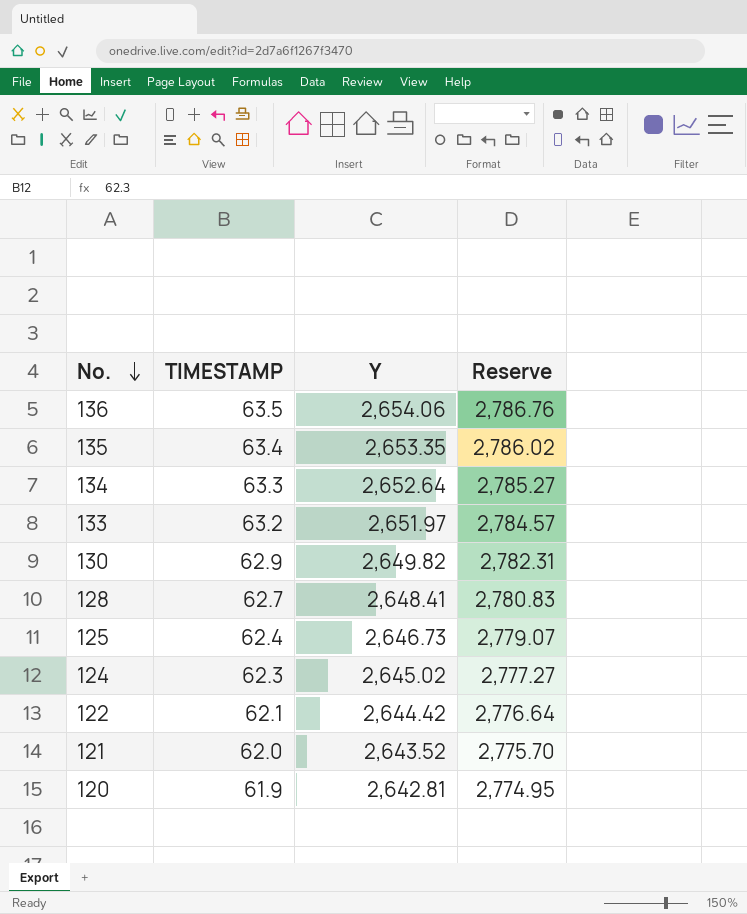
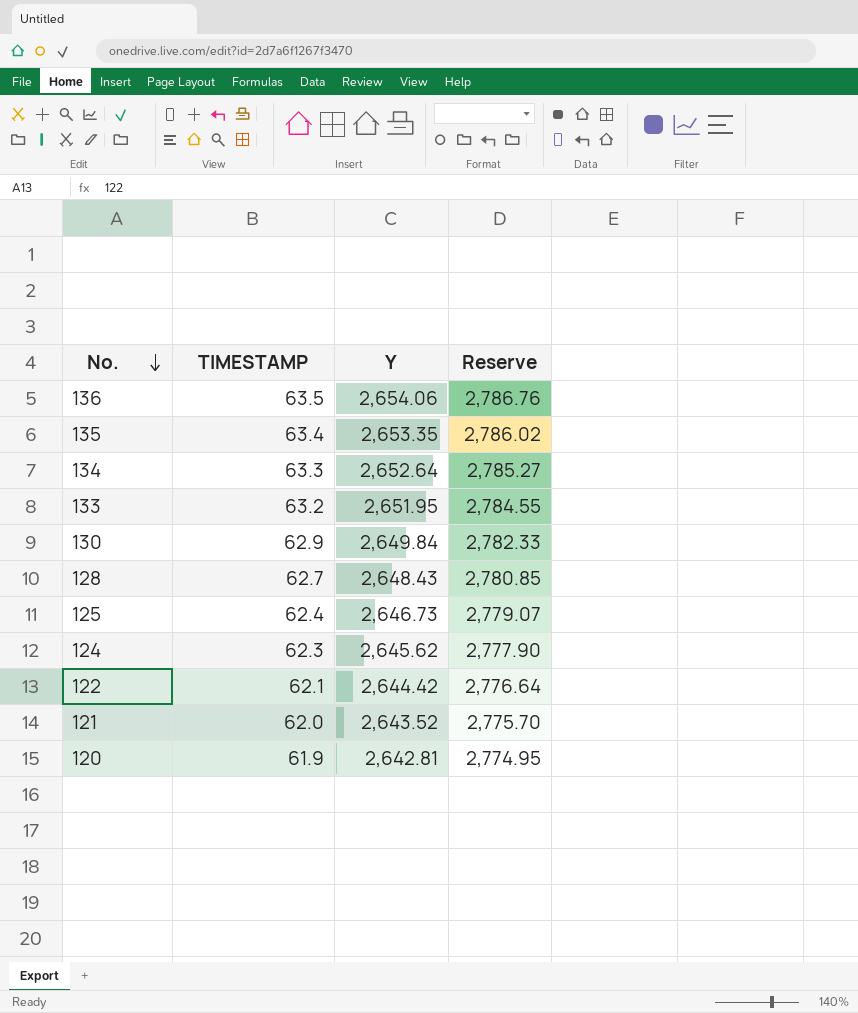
133 | Y: 2,651.97 -> 2,651.95
133 | Reserve: 2,784.57 -> 2,784.55
130 | Y: 2,649.82 -> 2,649.84
130 | Reserve: 2,782.31 -> 2,782.33
128 | Y: 2,648.41 -> 2,648.43
128 | Reserve: 2,780.83 -> 2,780.85
124 | Y: 2,645.02 -> 2,645.62
124 | Reserve: 2,777.27 -> 2,777.90

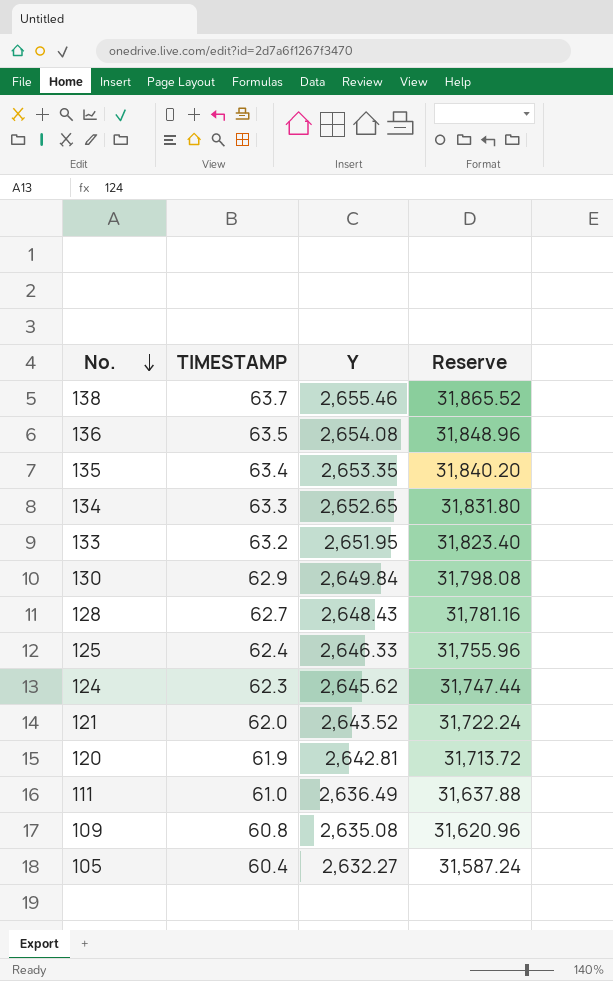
column Reserve | formula: [Y] * 1.05 -> [Y] * 12
row 122: 62.1 | 2,644.42 | 2,776.64 -> none
row 138: none -> 63.7 | 2,655.46 | 31,865.52
136 | Y: 2,654.06 -> 2,654.08
134 | Y: 2,652.64 -> 2,652.65
125 | Y: 2,646.73 -> 2,646.33
row 111: none -> 61.0 | 2,636.49 | 31,637.88
row 109: none -> 60.8 | 2,635.08 | 31,620.96
row 105: none -> 60.4 | 2,632.27 | 31,587.24

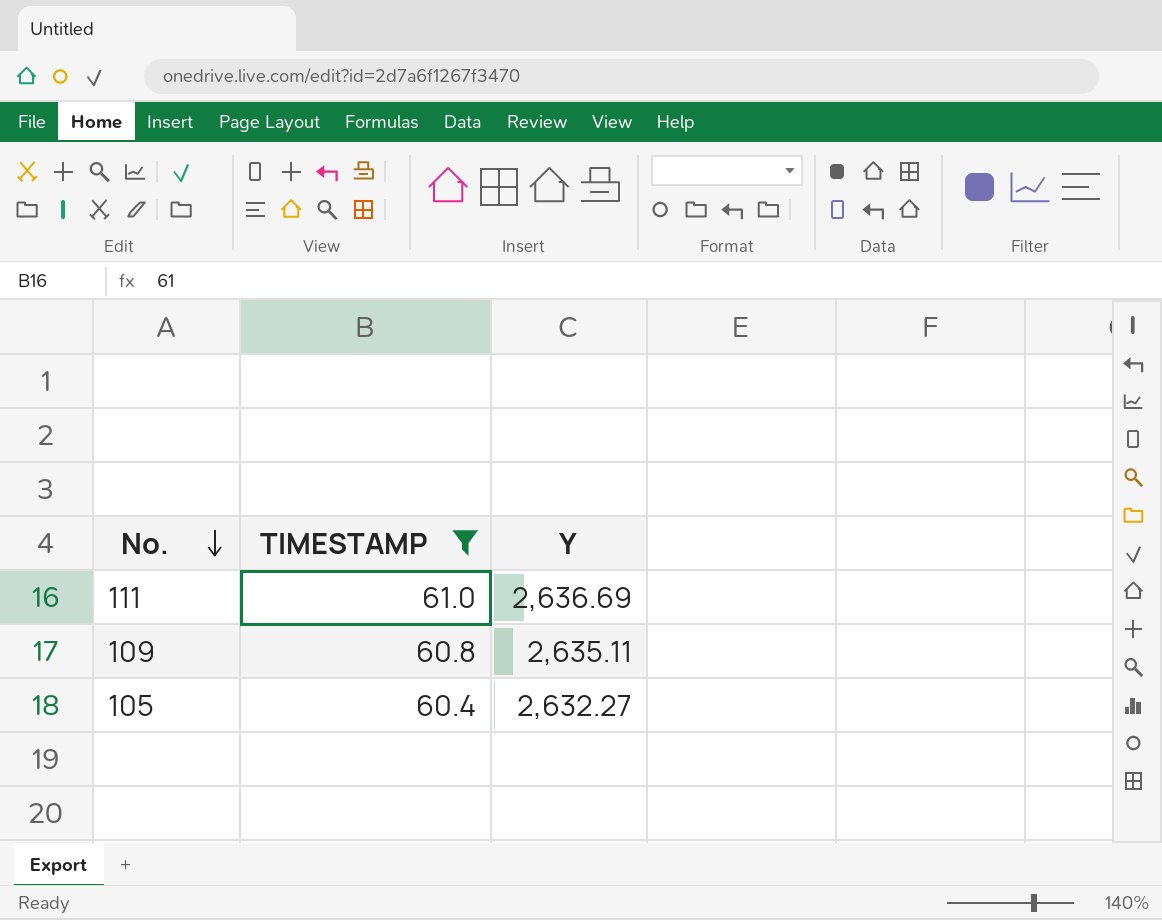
filter: none -> TIMESTAMP <= 61.0
column Reserve | formula: [Y] * 12 -> none
111 | Y: 2,636.49 -> 2,636.69
109 | Y: 2,635.08 -> 2,635.11

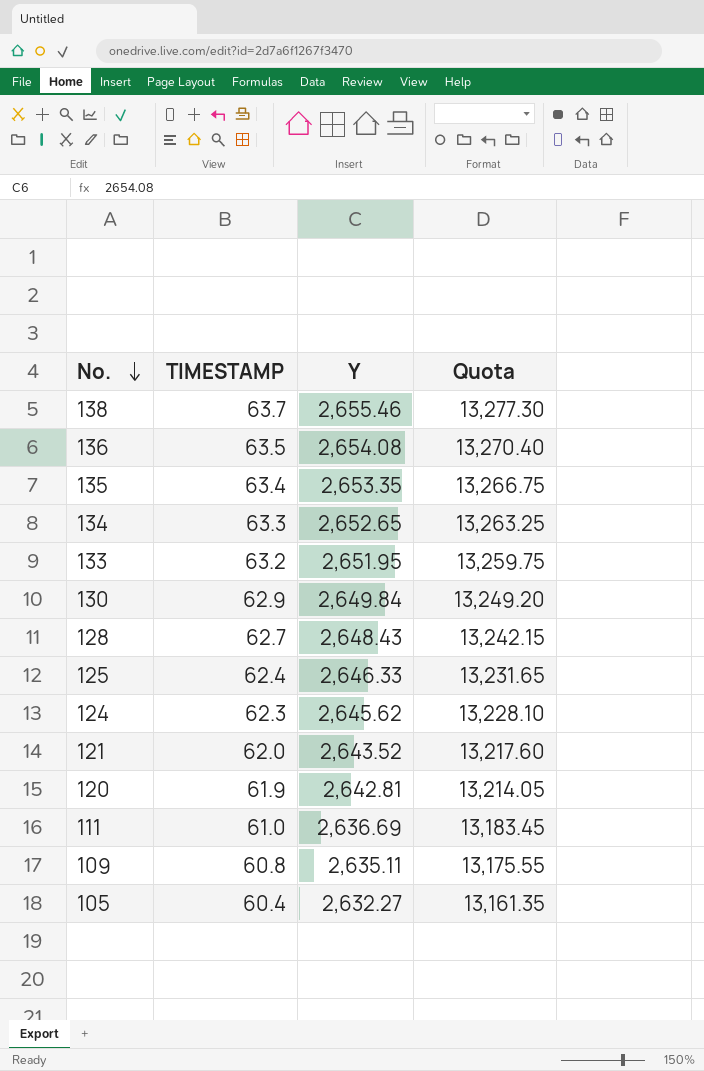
filter: TIMESTAMP <= 61.0 -> none
column Quota | formula: none -> [Y] * 5

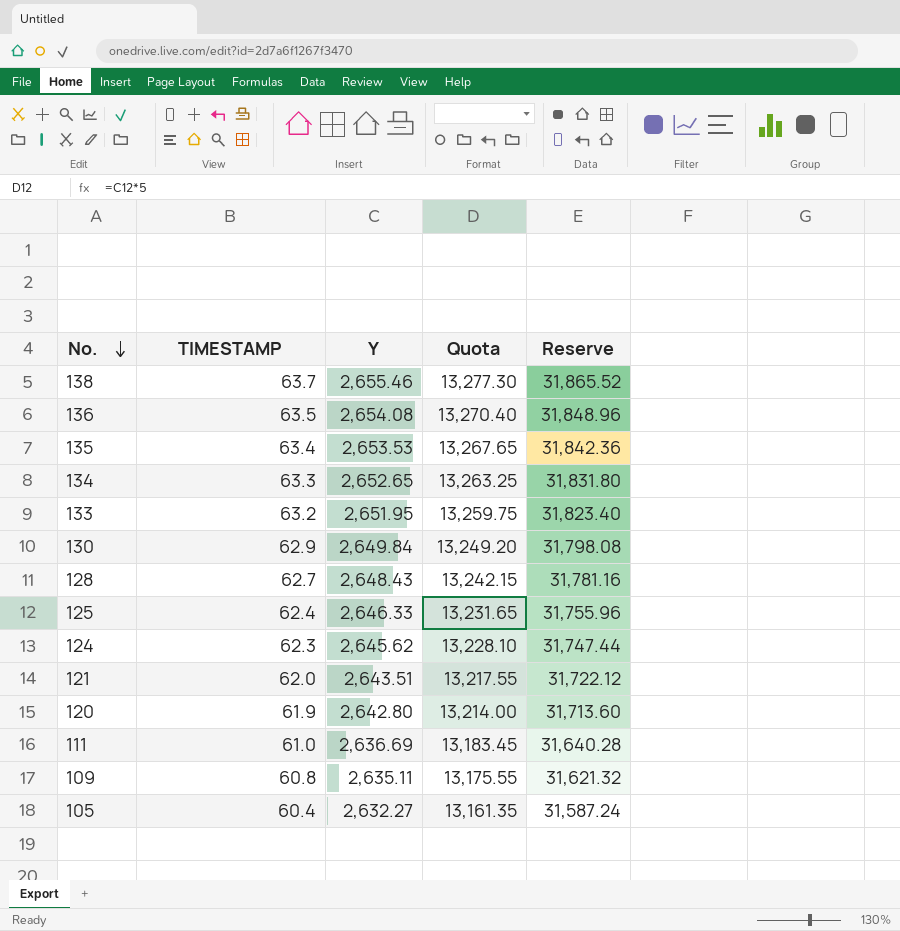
column Reserve | formula: none -> [Y] * 12
135 | Y: 2,653.35 -> 2,653.53
135 | Quota: 13,266.75 -> 13,267.65
121 | Y: 2,643.52 -> 2,643.51
121 | Quota: 13,217.60 -> 13,217.55
120 | Y: 2,642.81 -> 2,642.80
120 | Quota: 13,214.05 -> 13,214.00

